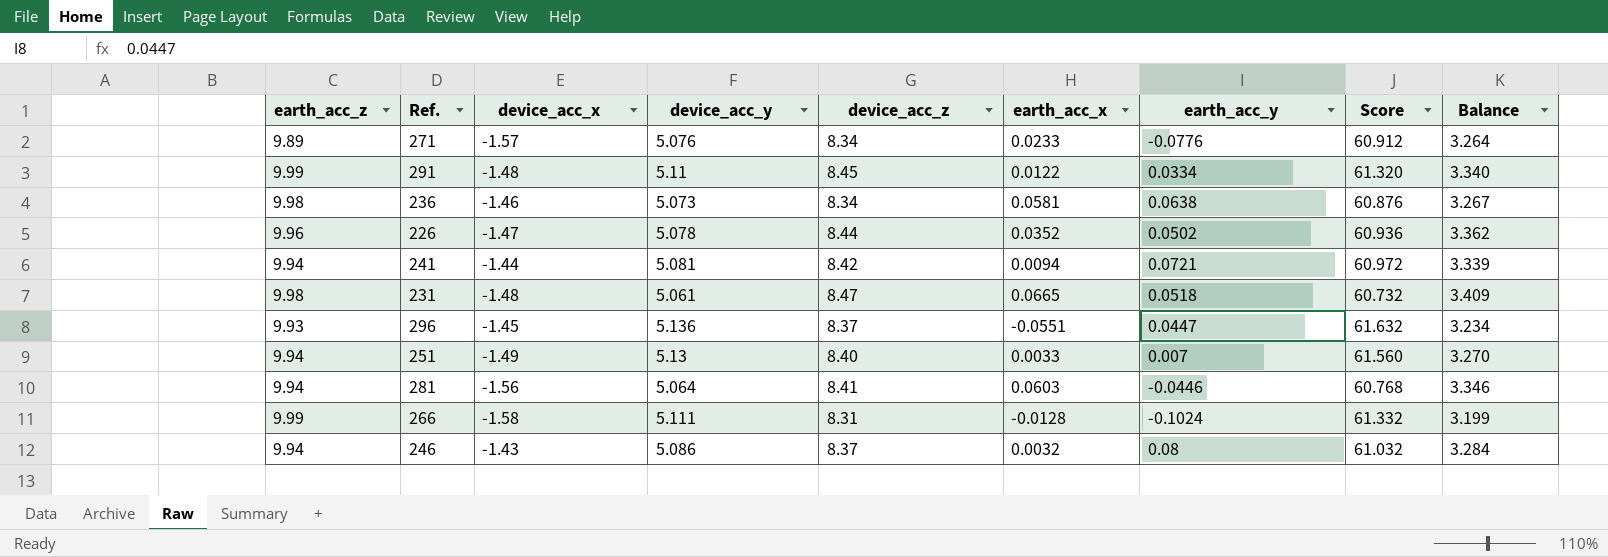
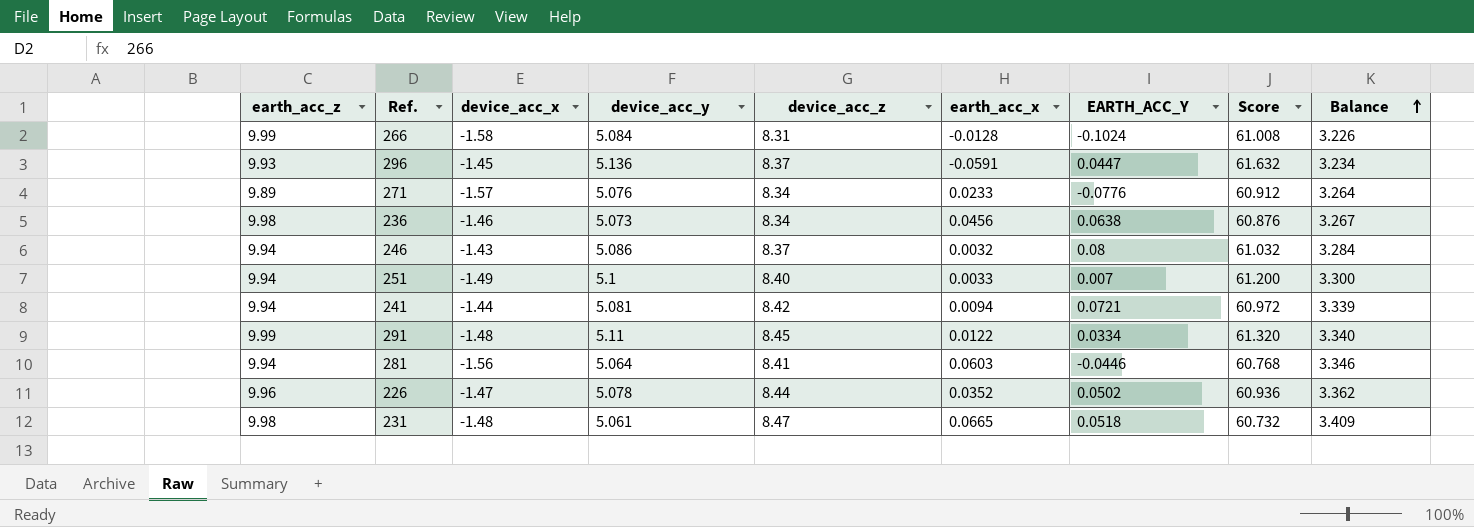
row order: none -> Balance ascending
column name: earth_acc_y -> EARTH_ACC_Y
266 | device_acc_y: 5.111 -> 5.084
266 | Score: 61.332 -> 61.008
266 | Balance: 3.199 -> 3.226
296 | earth_acc_x: -0.0551 -> -0.0591
236 | earth_acc_x: 0.0581 -> 0.0456
251 | device_acc_y: 5.13 -> 5.1
251 | Score: 61.560 -> 61.200
251 | Balance: 3.270 -> 3.300

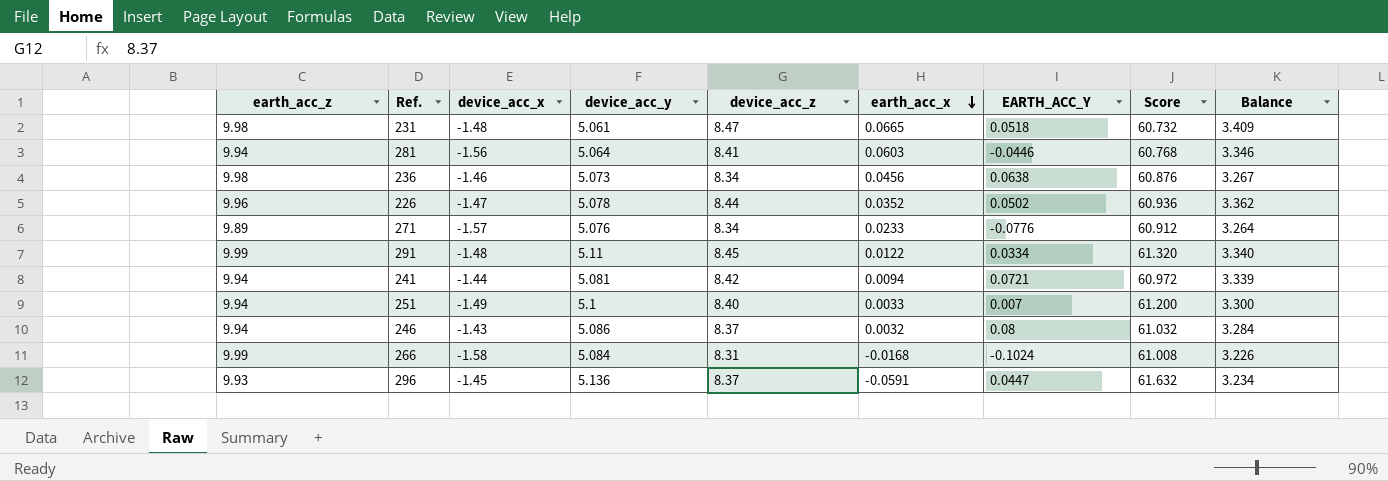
row order: Balance ascending -> earth_acc_x descending
266 | earth_acc_x: -0.0128 -> -0.0168

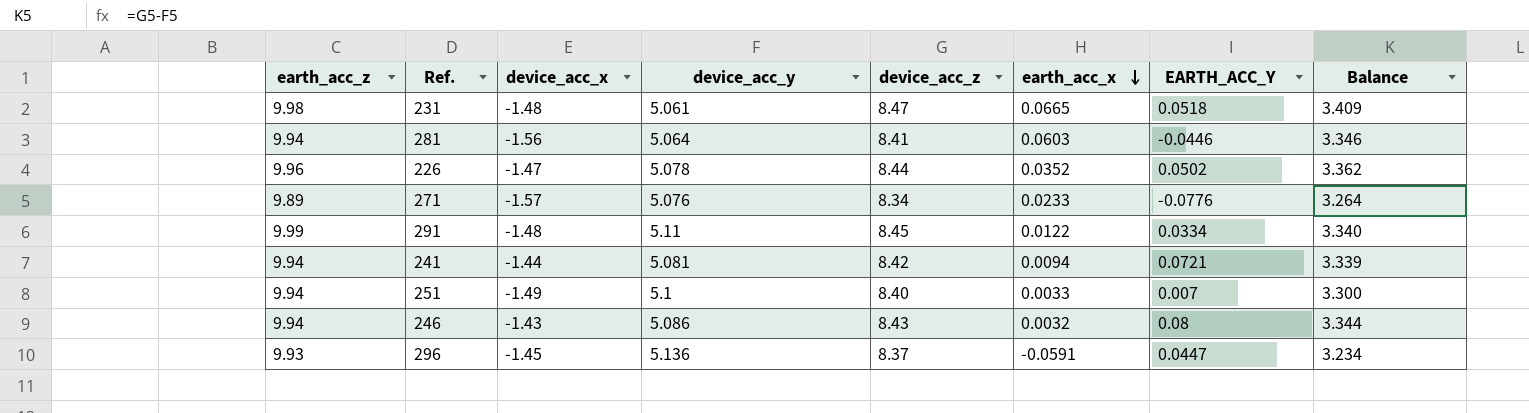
column Score | formula: [device_acc_y] * 12 -> none
row 236: 9.98 | -1.46 | 5.073 | 8.34 | 0.0456 | 0.0638 | 60.876 | 3.267 -> none
row 266: 9.99 | -1.58 | 5.084 | 8.31 | -0.0168 | -0.1024 | 61.008 | 3.226 -> none
246 | device_acc_z: 8.37 -> 8.43
246 | Balance: 3.284 -> 3.344

